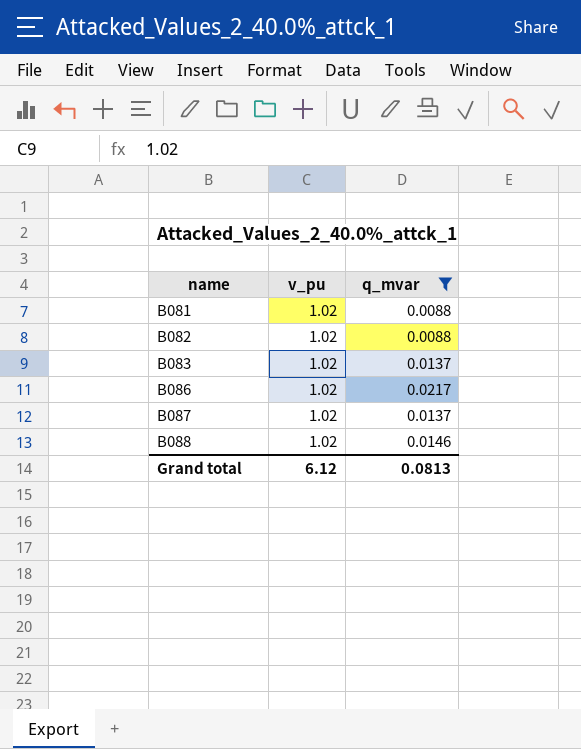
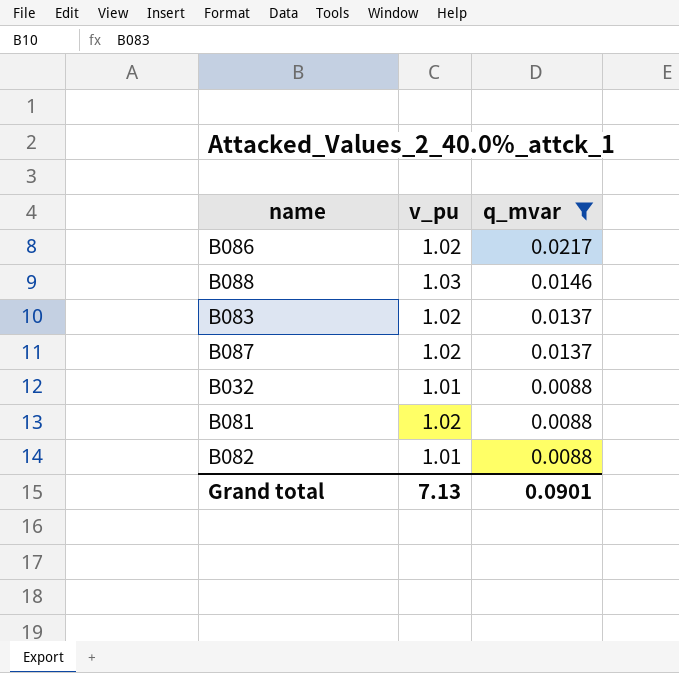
row order: name ascending -> q_mvar descending
B088 | v_pu: 1.02 -> 1.03
row B032: none -> 1.01 | 0.0088
B082 | v_pu: 1.02 -> 1.01
Grand total | v_pu: 6.12 -> 7.13
Grand total | q_mvar: 0.0813 -> 0.0901

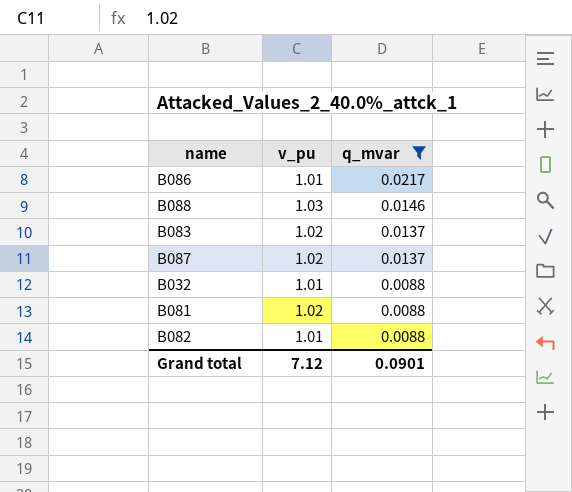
B086 | v_pu: 1.02 -> 1.01
Grand total | v_pu: 7.13 -> 7.12

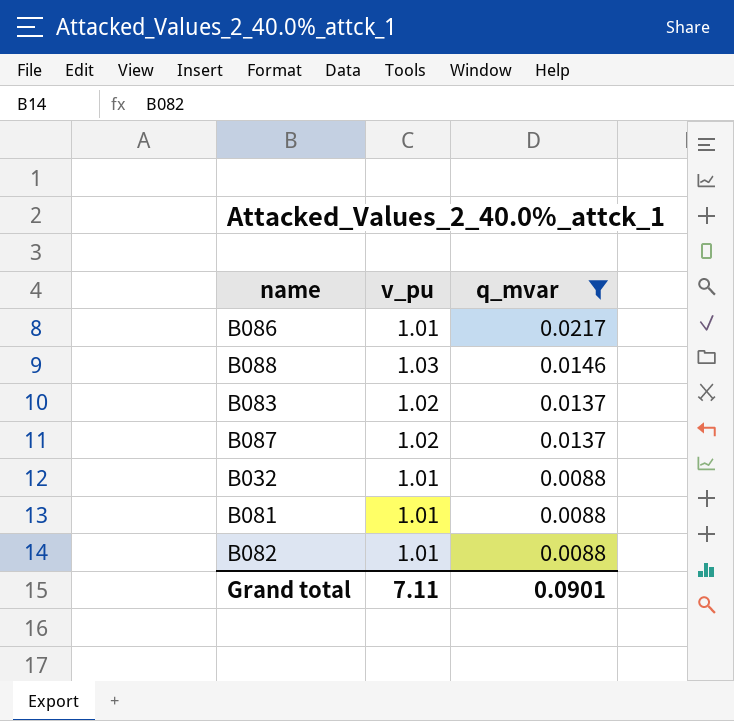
B081 | v_pu: 1.02 -> 1.01
Grand total | v_pu: 7.12 -> 7.11

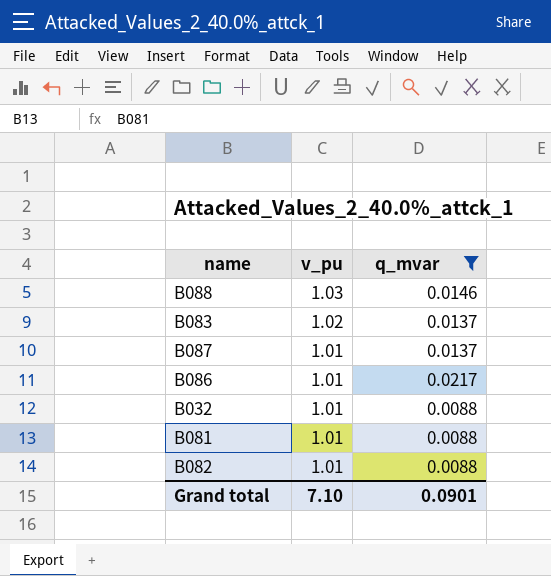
row order: q_mvar descending -> v_pu descending
B087 | v_pu: 1.02 -> 1.01
Grand total | v_pu: 7.11 -> 7.10

